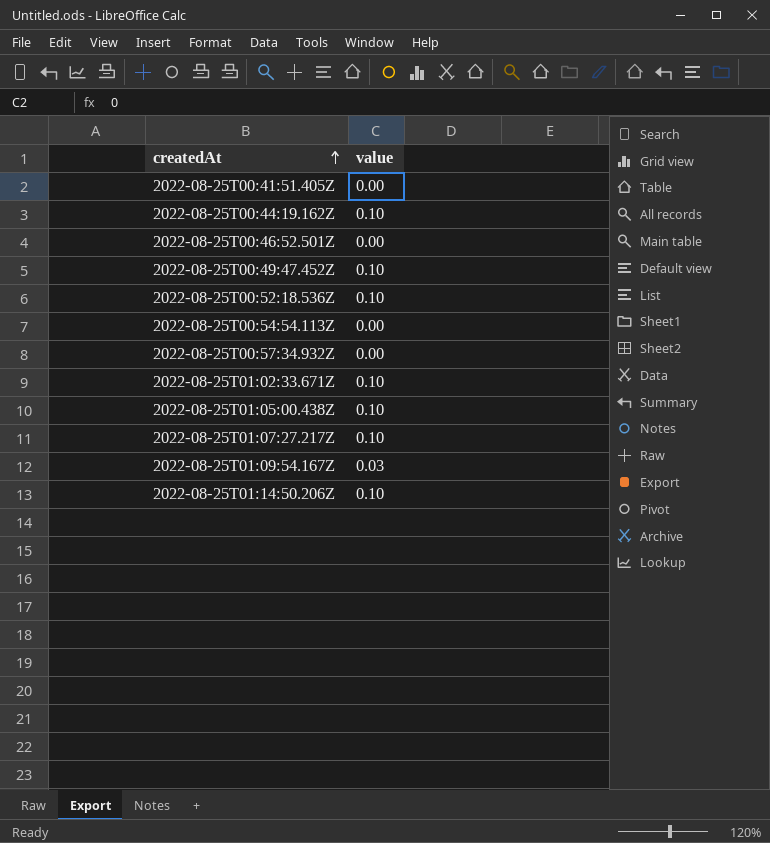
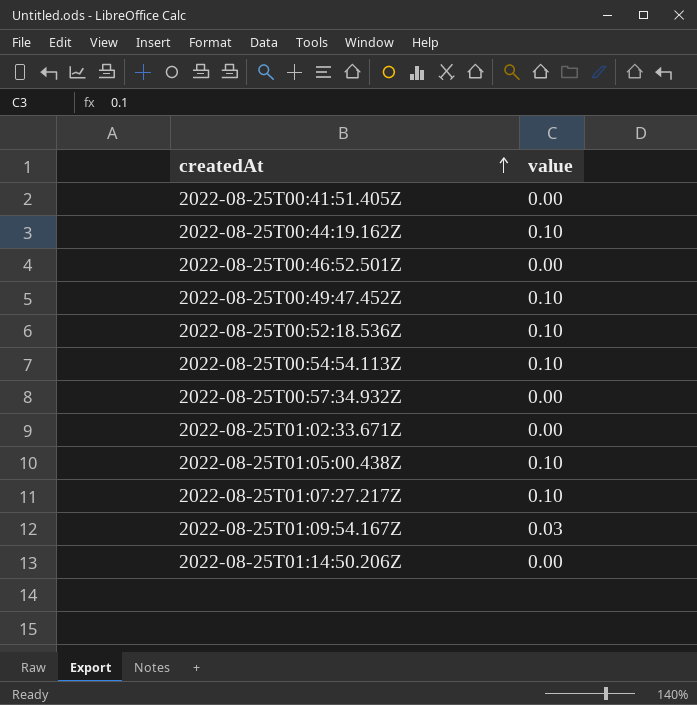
2022-08-25T00:54:54.113Z | value: 0.00 -> 0.10
2022-08-25T01:02:33.671Z | value: 0.10 -> 0.00
2022-08-25T01:14:50.206Z | value: 0.10 -> 0.00

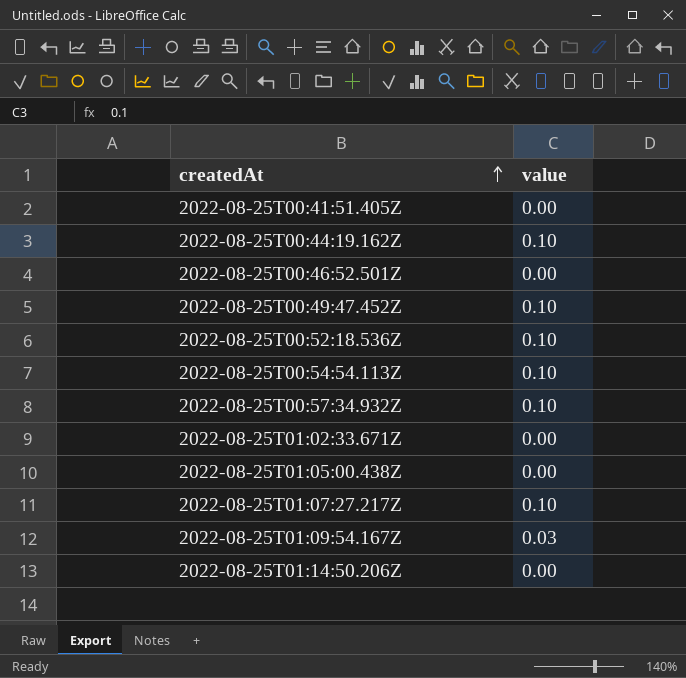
2022-08-25T00:57:34.932Z | value: 0.00 -> 0.10
2022-08-25T01:05:00.438Z | value: 0.10 -> 0.00

